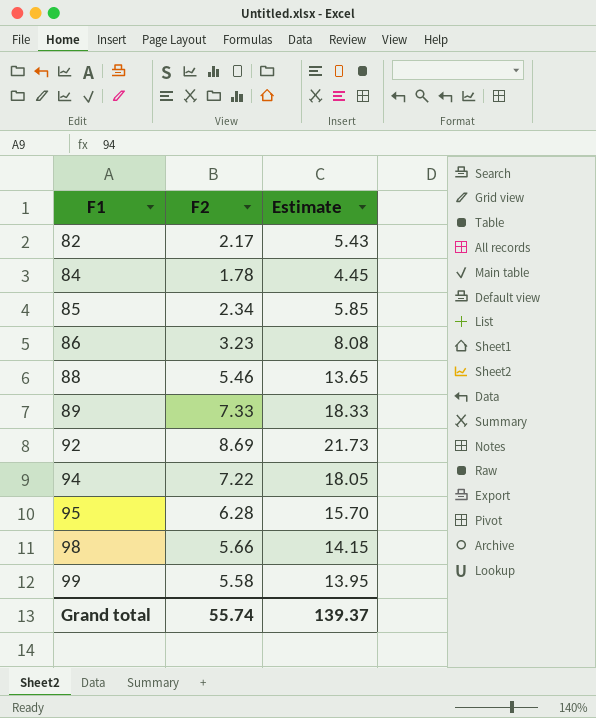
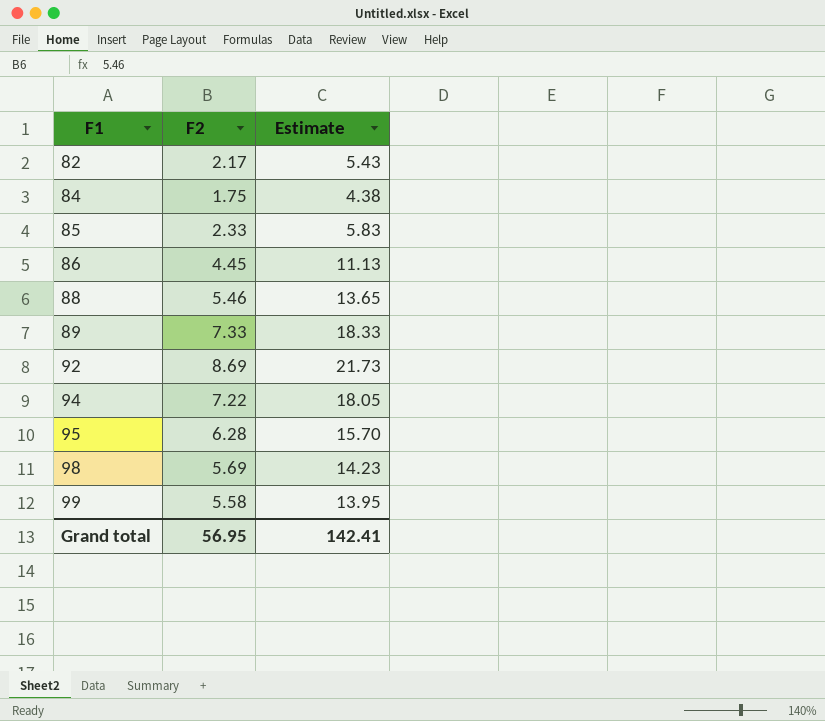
84 | F2: 1.78 -> 1.75
84 | Estimate: 4.45 -> 4.38
85 | F2: 2.34 -> 2.33
85 | Estimate: 5.85 -> 5.83
86 | F2: 3.23 -> 4.45
86 | Estimate: 8.08 -> 11.13
98 | F2: 5.66 -> 5.69
98 | Estimate: 14.15 -> 14.23
Grand total | F2: 55.74 -> 56.95
Grand total | Estimate: 139.37 -> 142.41

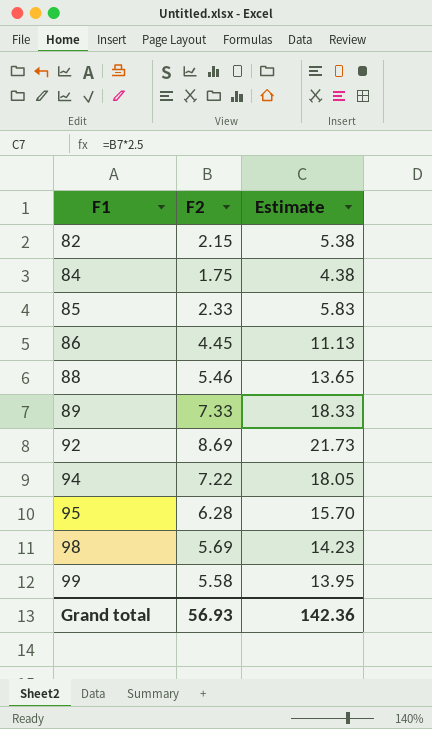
82 | F2: 2.17 -> 2.15
82 | Estimate: 5.43 -> 5.38
Grand total | F2: 56.95 -> 56.93
Grand total | Estimate: 142.41 -> 142.36

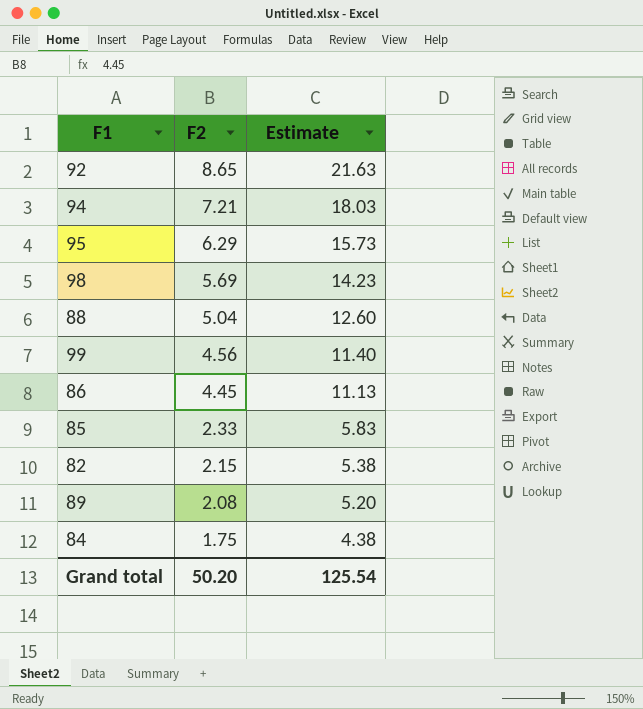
row order: F1 ascending -> F2 descending
92 | F2: 8.69 -> 8.65
92 | Estimate: 21.73 -> 21.63
94 | F2: 7.22 -> 7.21
94 | Estimate: 18.05 -> 18.03
95 | F2: 6.28 -> 6.29
95 | Estimate: 15.70 -> 15.73
88 | F2: 5.46 -> 5.04
88 | Estimate: 13.65 -> 12.60
99 | F2: 5.58 -> 4.56
99 | Estimate: 13.95 -> 11.40
89 | F2: 7.33 -> 2.08
89 | Estimate: 18.33 -> 5.20
Grand total | F2: 56.93 -> 50.20
Grand total | Estimate: 142.36 -> 125.54

